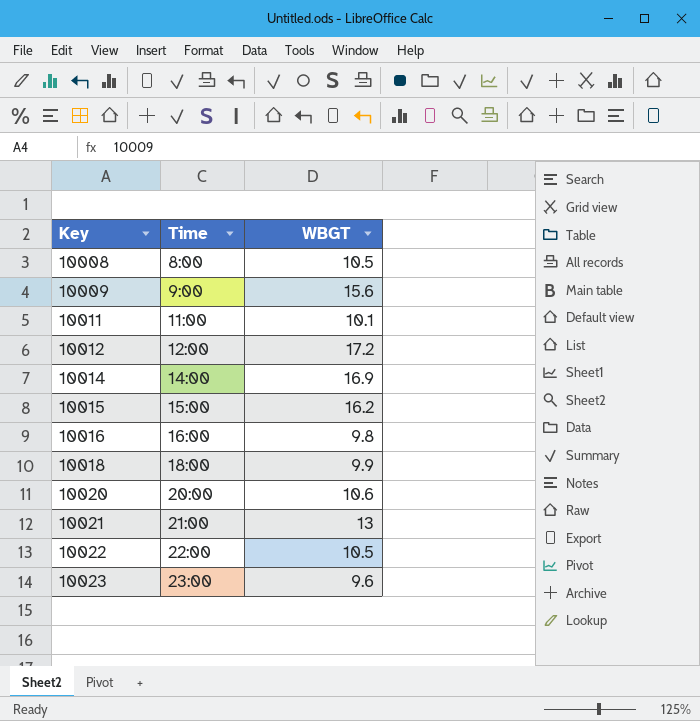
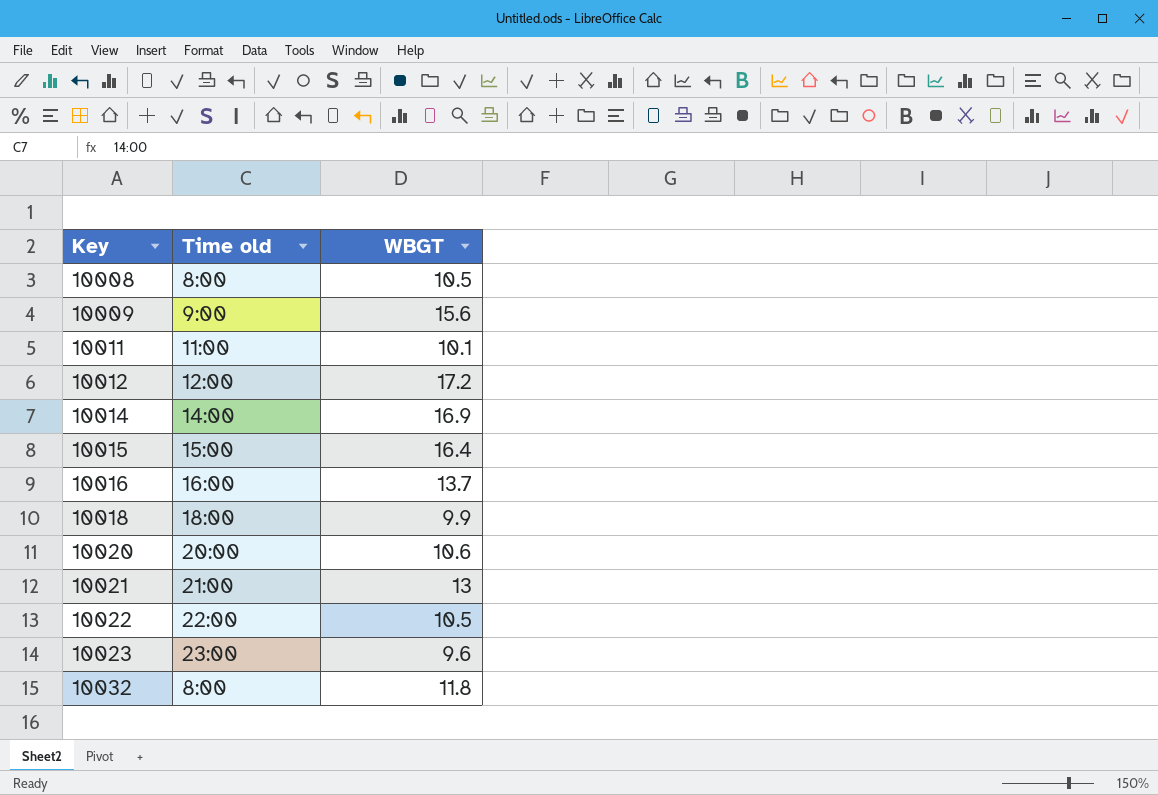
column name: Time -> Time old
10015 | WBGT: 16.2 -> 16.4
10016 | WBGT: 9.8 -> 13.7
row 10032: none -> 8:00 | 11.8

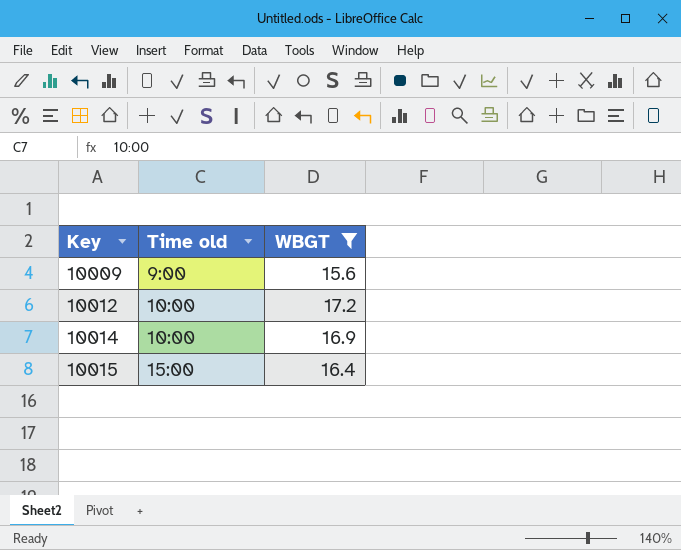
filter: none -> WBGT >= 15.6
10012 | Time old: 12:00 -> 10:00
10014 | Time old: 14:00 -> 10:00

